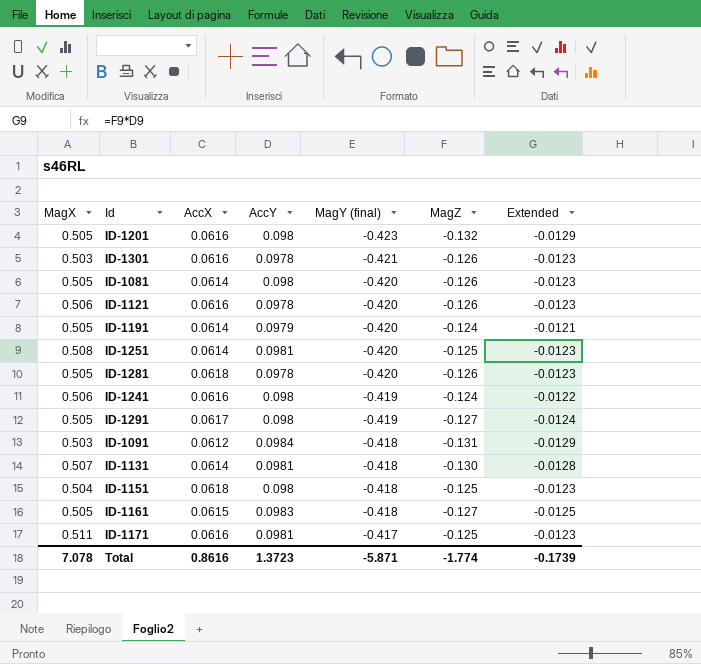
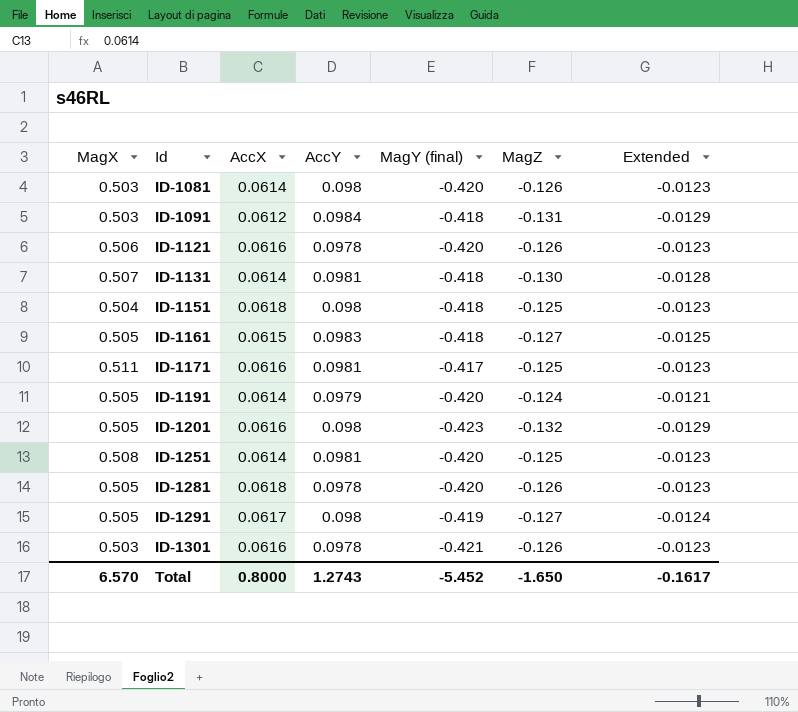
row order: MagY (final) ascending -> Id ascending
row ID-1241: 0.506 | 0.0616 | 0.098 | -0.419 | -0.124 | -0.0122 -> none
ID-1081 | MagX: 0.505 -> 0.503
Total | MagX: 7.078 -> 6.570
Total | AccX: 0.8616 -> 0.8000
Total | AccY: 1.3723 -> 1.2743
Total | MagY (final): -5.871 -> -5.452
Total | MagZ: -1.774 -> -1.650
Total | Extended: -0.1739 -> -0.1617

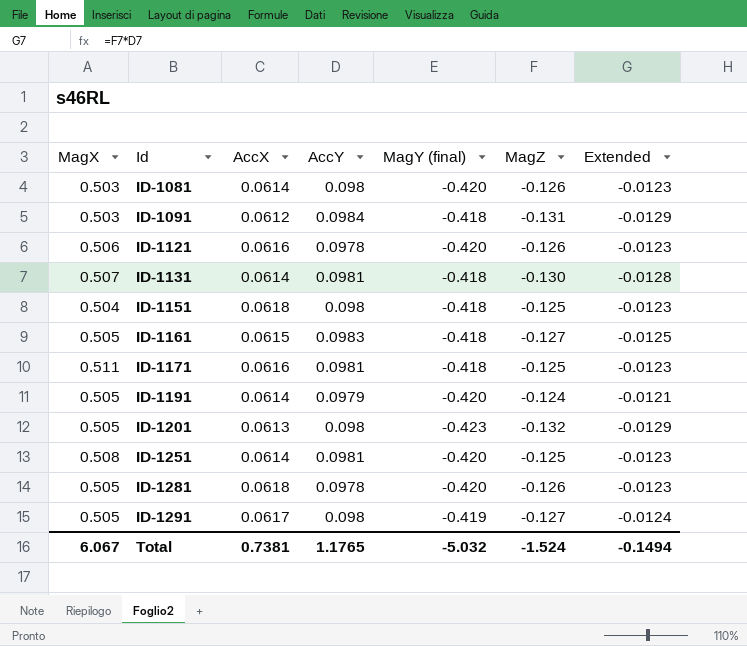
row ID-1301: 0.503 | 0.0616 | 0.0978 | -0.421 | -0.126 | -0.0123 -> none
ID-1171 | MagY (final): -0.417 -> -0.418
ID-1201 | AccX: 0.0616 -> 0.0613
Total | MagX: 6.570 -> 6.067
Total | AccX: 0.8000 -> 0.7381
Total | AccY: 1.2743 -> 1.1765
Total | MagY (final): -5.452 -> -5.032
Total | MagZ: -1.650 -> -1.524
Total | Extended: -0.1617 -> -0.1494

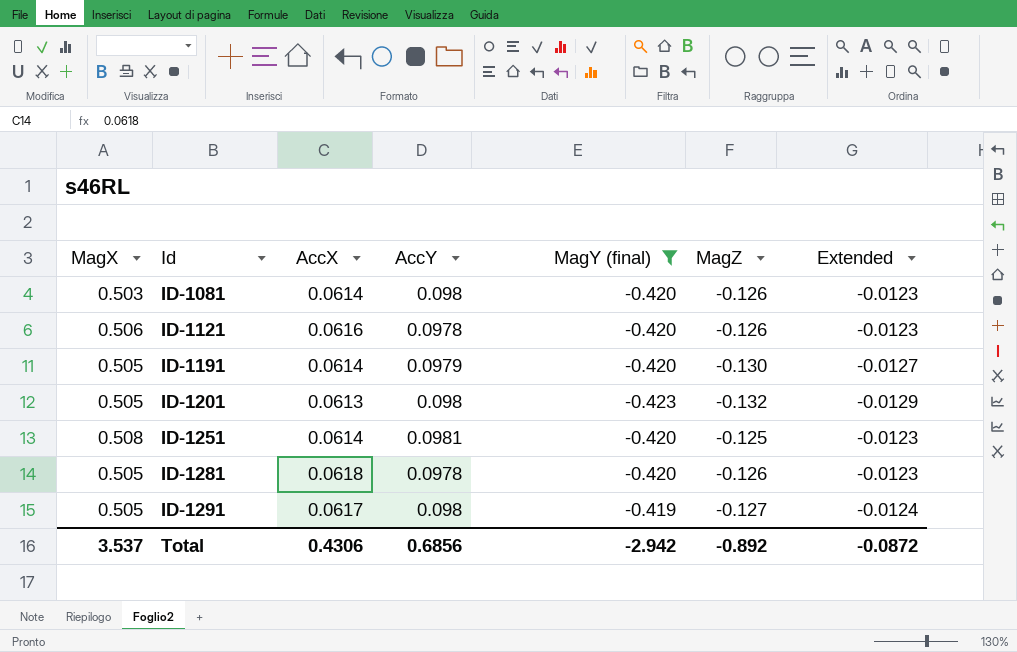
filter: none -> MagY (final) != -0.418
ID-1191 | MagZ: -0.124 -> -0.130
ID-1191 | Extended: -0.0121 -> -0.0127
Total | MagX: 6.067 -> 3.537
Total | AccX: 0.7381 -> 0.4306
Total | AccY: 1.1765 -> 0.6856
Total | MagY (final): -5.032 -> -2.942
Total | MagZ: -1.524 -> -0.892
Total | Extended: -0.1494 -> -0.0872

